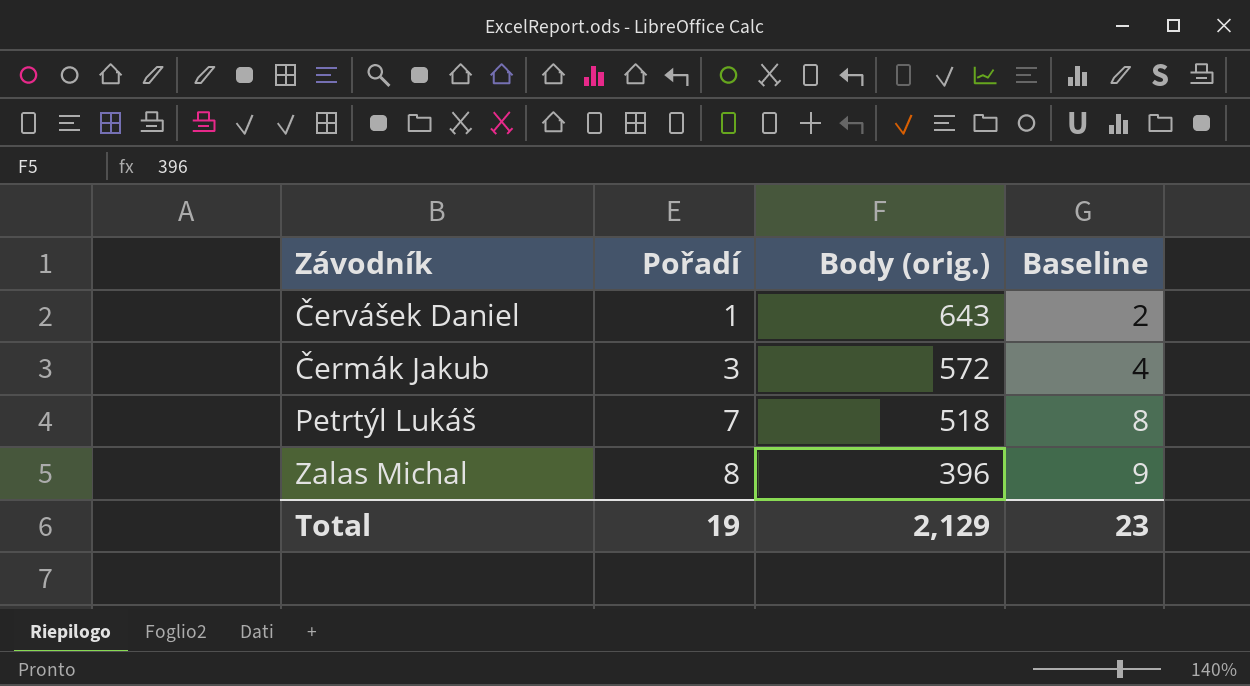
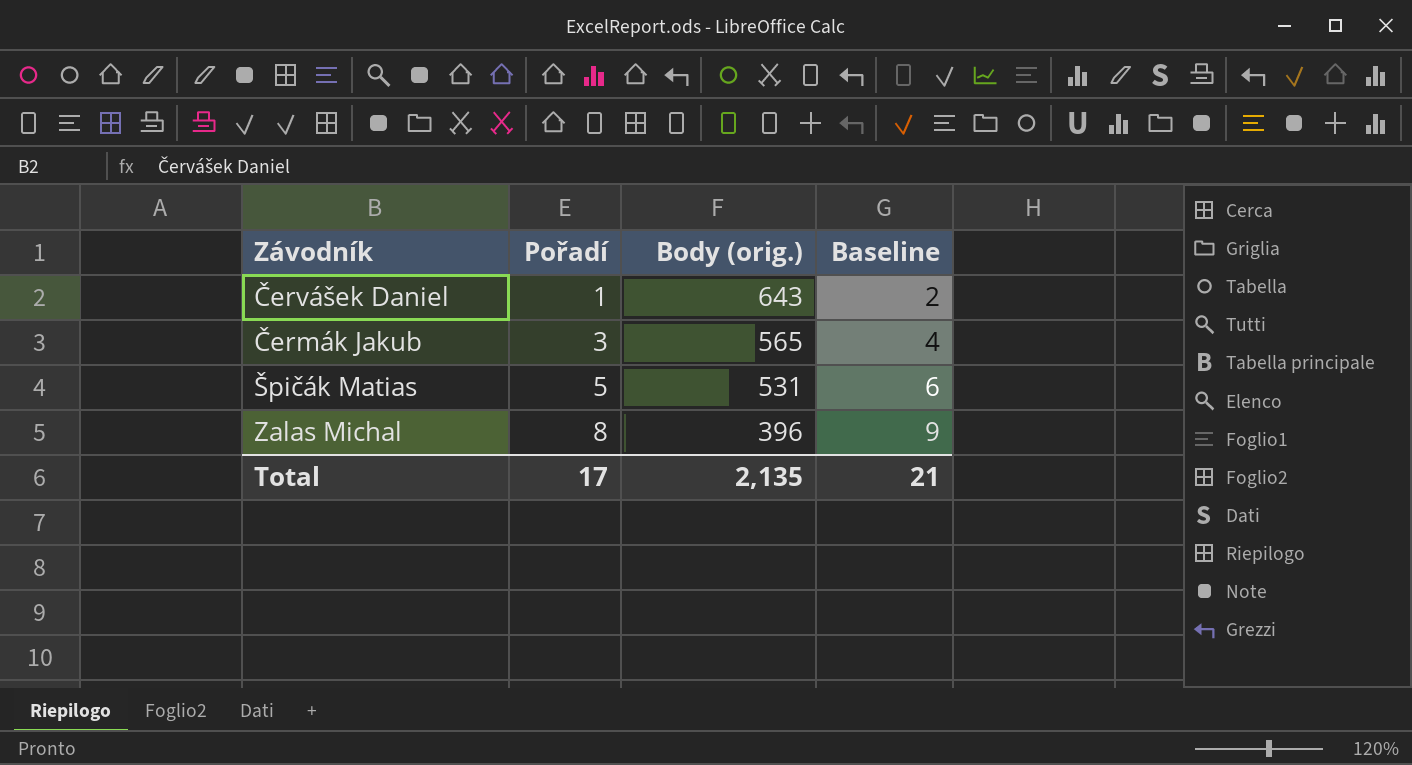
row Petrtýl Lukáš: 7 | 518 | 8 -> none
Čermák Jakub | Body (orig.): 572 -> 565
row Špičák Matias: none -> 5 | 531 | 6
Total | Pořadí: 19 -> 17
Total | Body (orig.): 2,129 -> 2,135
Total | Baseline: 23 -> 21

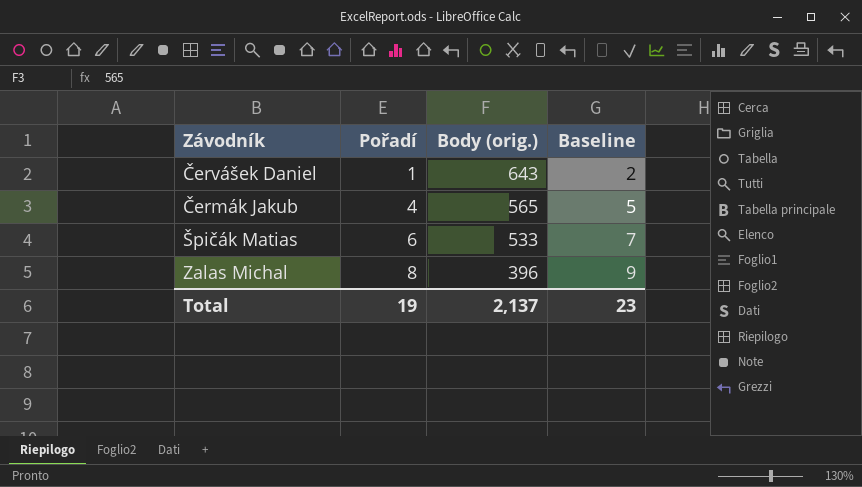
Čermák Jakub | Pořadí: 3 -> 4
Čermák Jakub | Baseline: 4 -> 5
Špičák Matias | Pořadí: 5 -> 6
Špičák Matias | Body (orig.): 531 -> 533
Špičák Matias | Baseline: 6 -> 7
Total | Pořadí: 17 -> 19
Total | Body (orig.): 2,135 -> 2,137
Total | Baseline: 21 -> 23

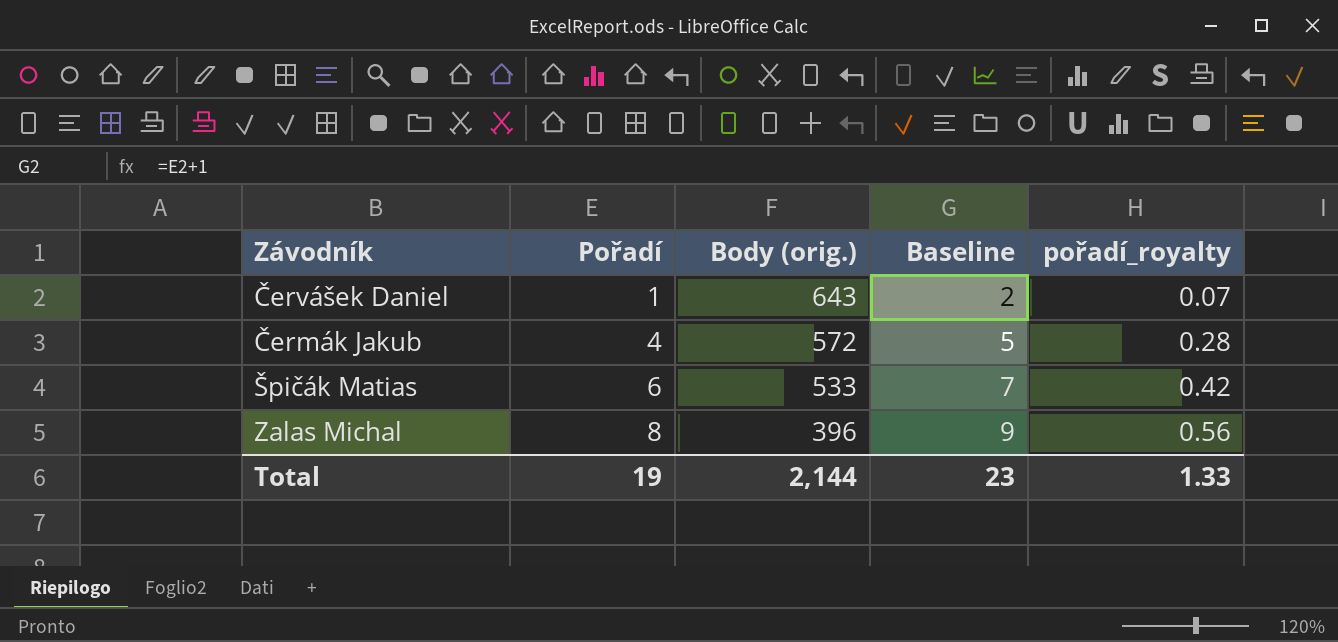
column pořadí_royalty | formula: none -> [Pořadí] * 0.07
Čermák Jakub | Body (orig.): 565 -> 572
Total | Body (orig.): 2,137 -> 2,144

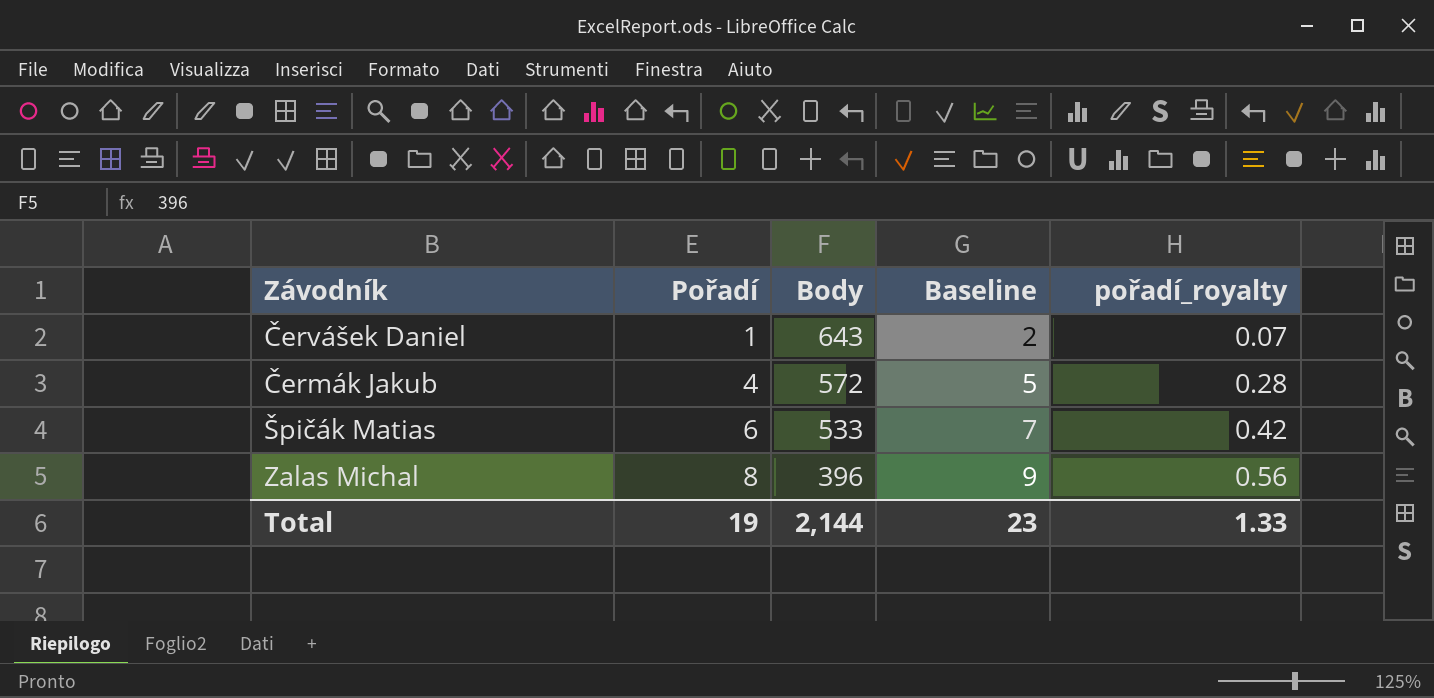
column name: Body (orig.) -> Body

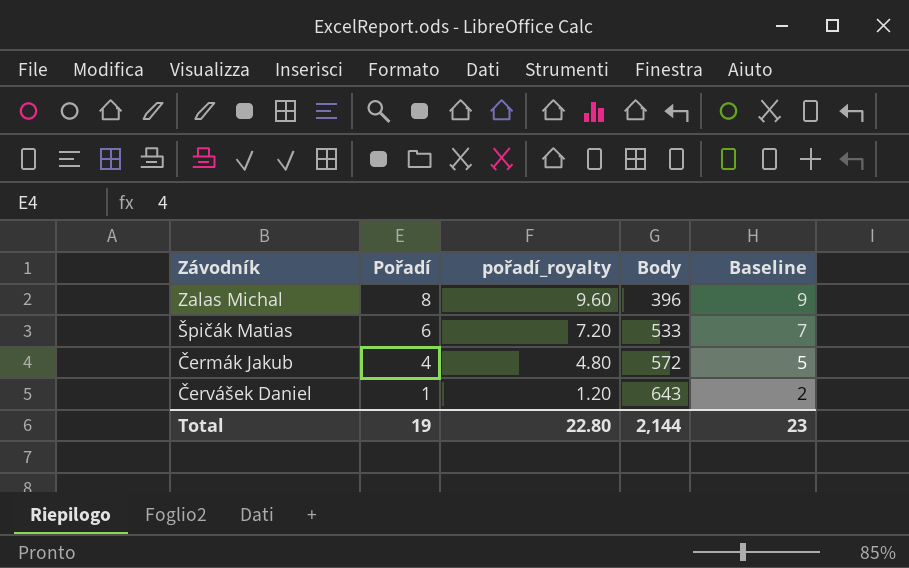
row order: Pořadí ascending -> Pořadí descending
column pořadí_royalty | formula: [Pořadí] * 0.07 -> [Pořadí] * 1.2
column pořadí_royalty | position: 5 -> 3
Total | pořadí_royalty: 1.33 -> 22.80

